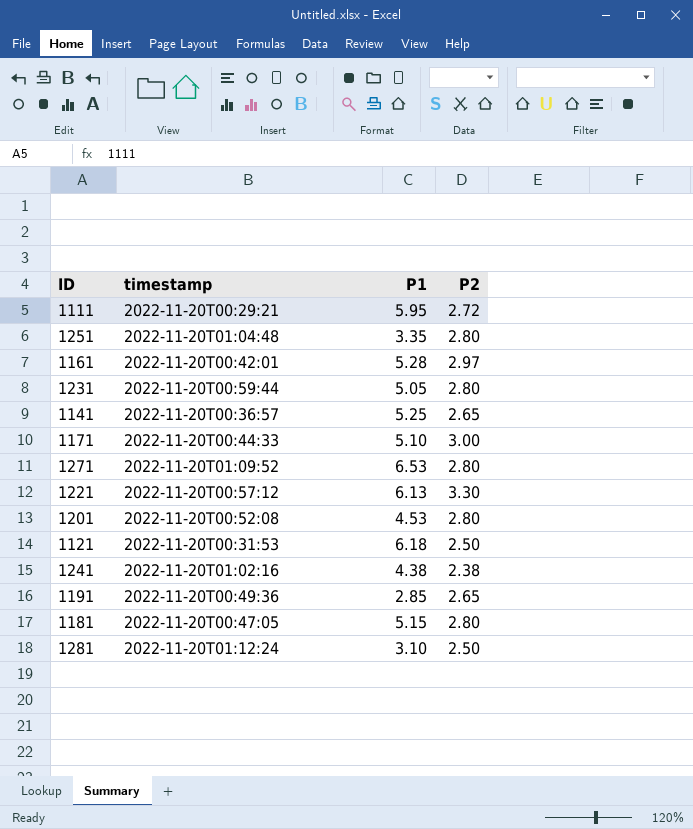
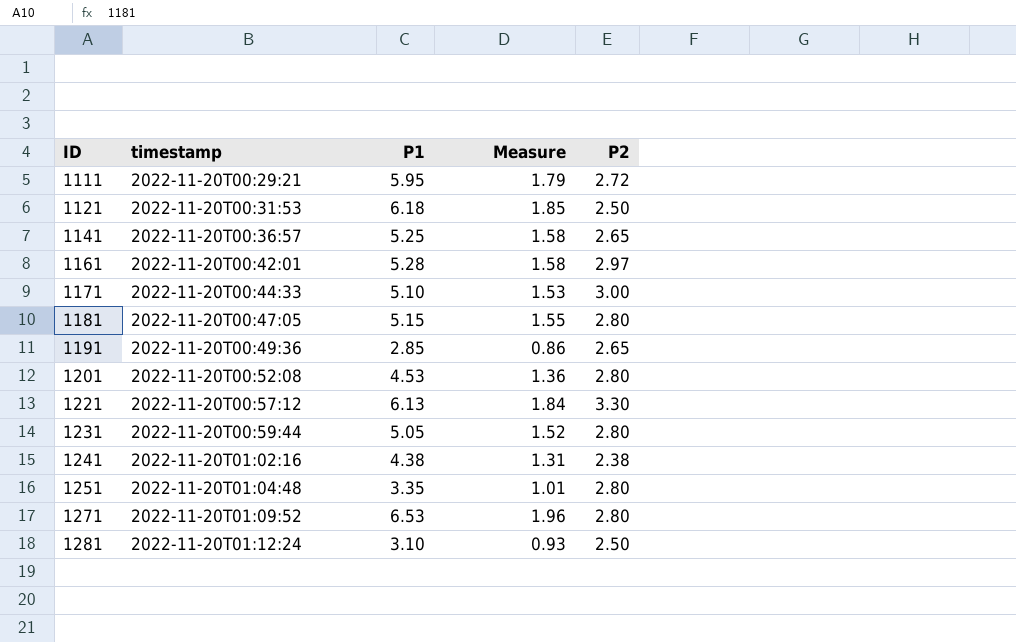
row order: none -> ID ascending
column Measure | formula: none -> [P1] * 0.3

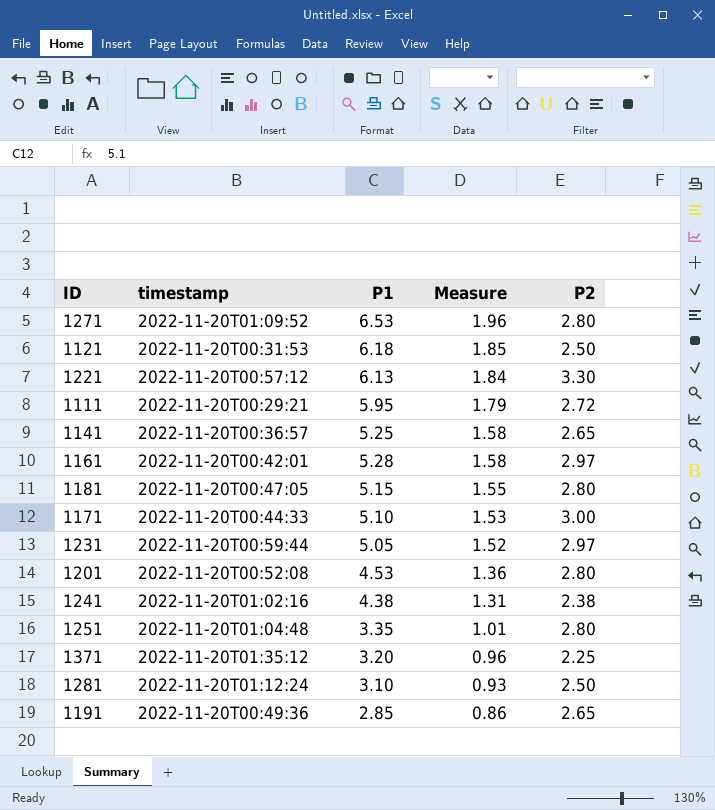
row order: ID ascending -> Measure descending
1231 | P2: 2.80 -> 2.97
row 1371: none -> 2022-11-20T01:35:12 | 3.20 | 0.96 | 2.25

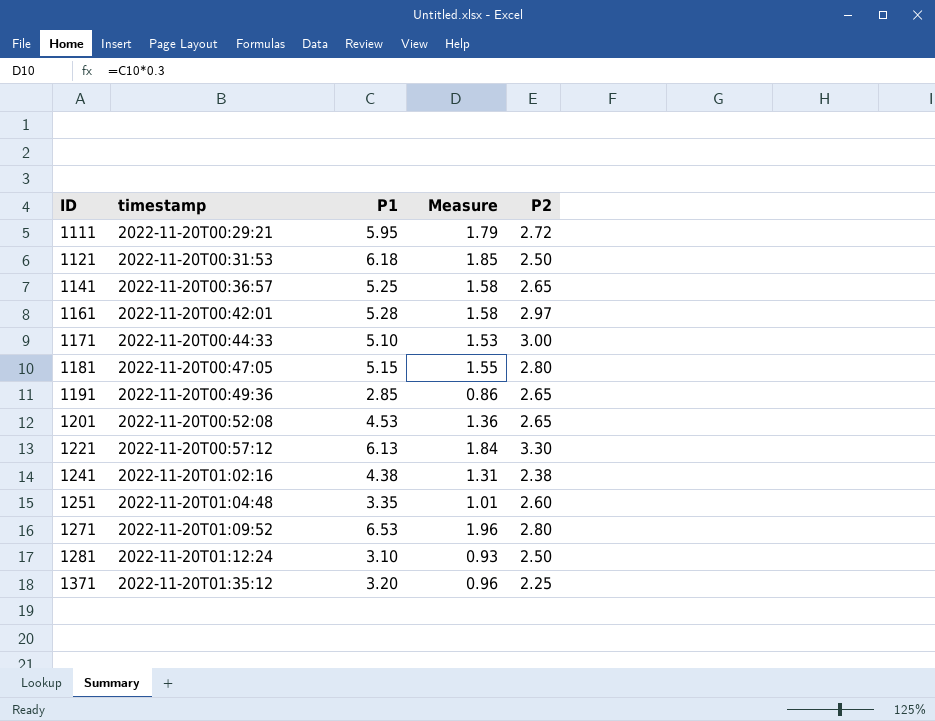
row order: Measure descending -> ID ascending
row 1231: 2022-11-20T00:59:44 | 5.05 | 1.52 | 2.97 -> none
1201 | P2: 2.80 -> 2.65
1251 | P2: 2.80 -> 2.60

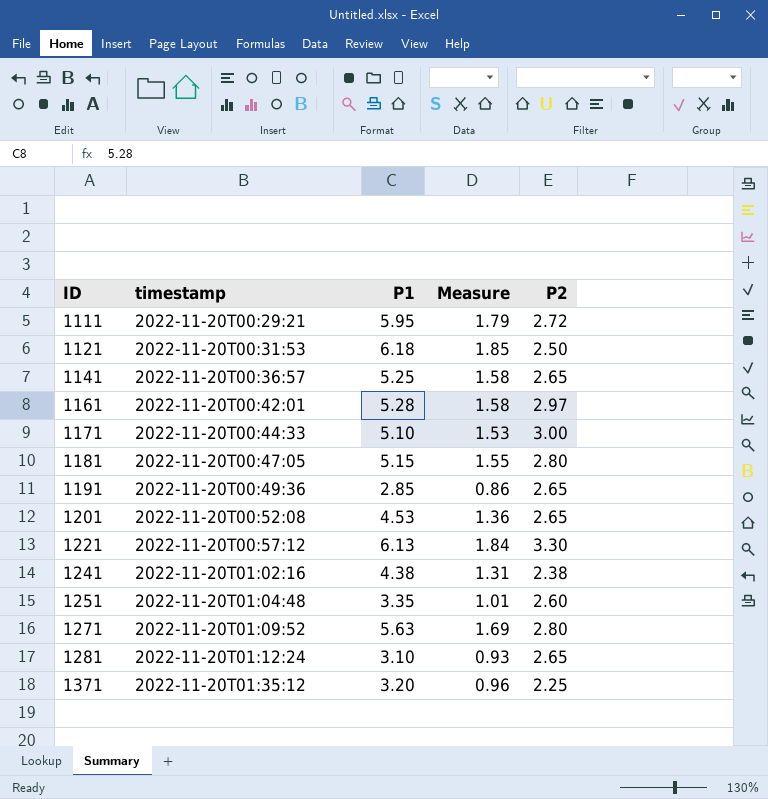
1271 | P1: 6.53 -> 5.63
1271 | Measure: 1.96 -> 1.69
1281 | P2: 2.50 -> 2.65

